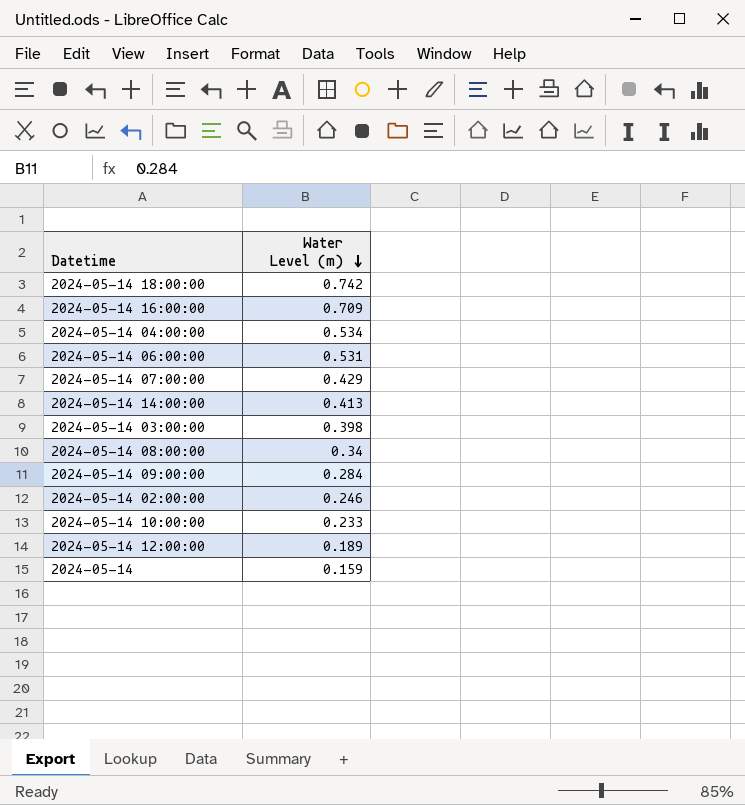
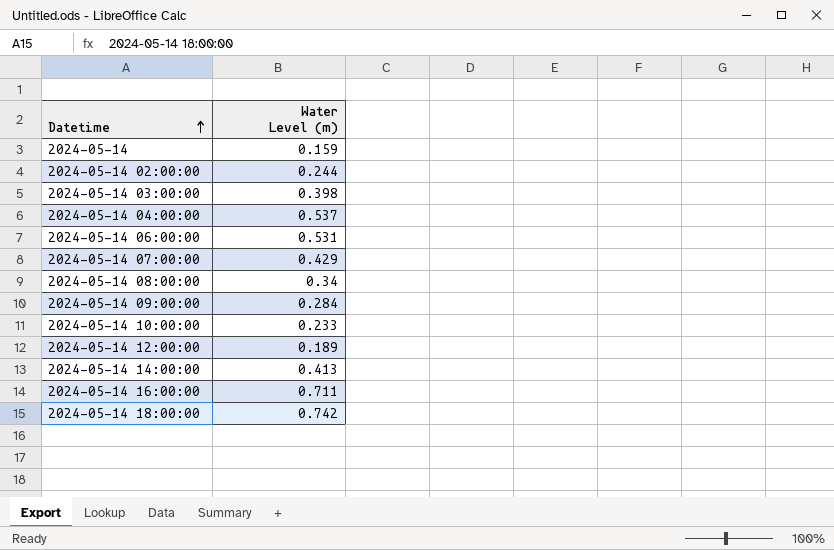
row order: Water Level (m) descending -> Datetime ascending
2024-05-14 02:00:00 | Water Level (m): 0.246 -> 0.244
2024-05-14 04:00:00 | Water Level (m): 0.534 -> 0.537
2024-05-14 16:00:00 | Water Level (m): 0.709 -> 0.711

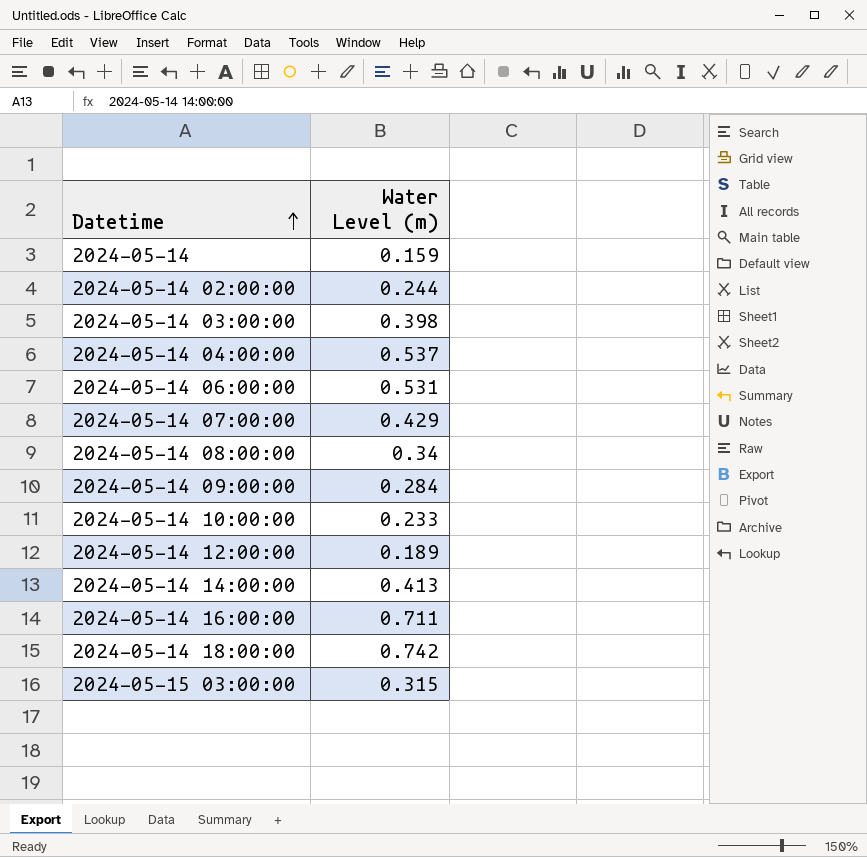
row 2024-05-15 03:00:00: none -> 0.315

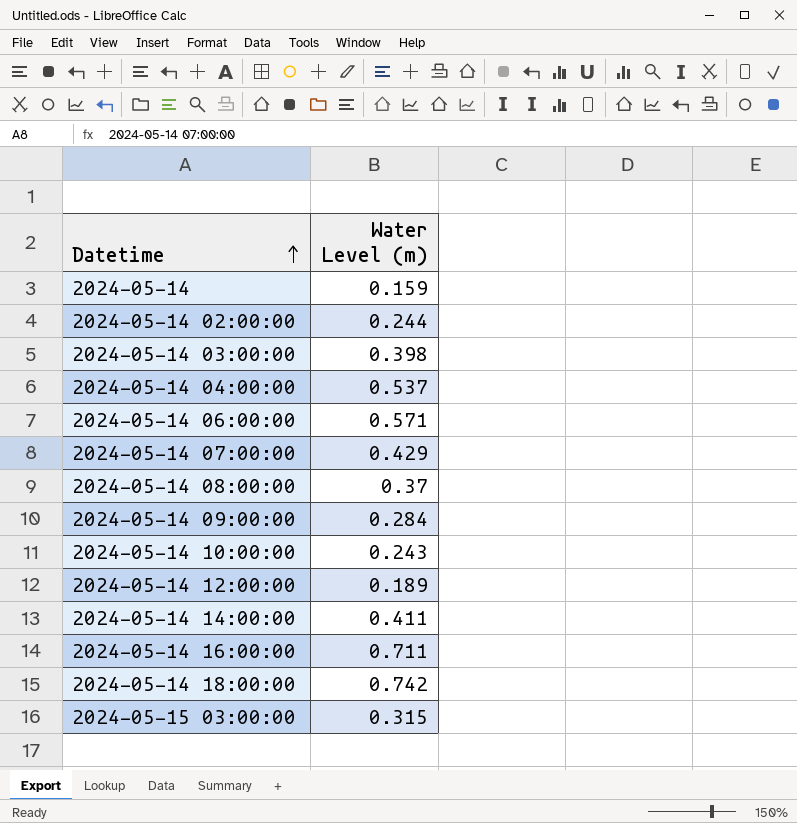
2024-05-14 06:00:00 | Water Level (m): 0.531 -> 0.571
2024-05-14 08:00:00 | Water Level (m): 0.34 -> 0.37
2024-05-14 10:00:00 | Water Level (m): 0.233 -> 0.243
2024-05-14 14:00:00 | Water Level (m): 0.413 -> 0.411

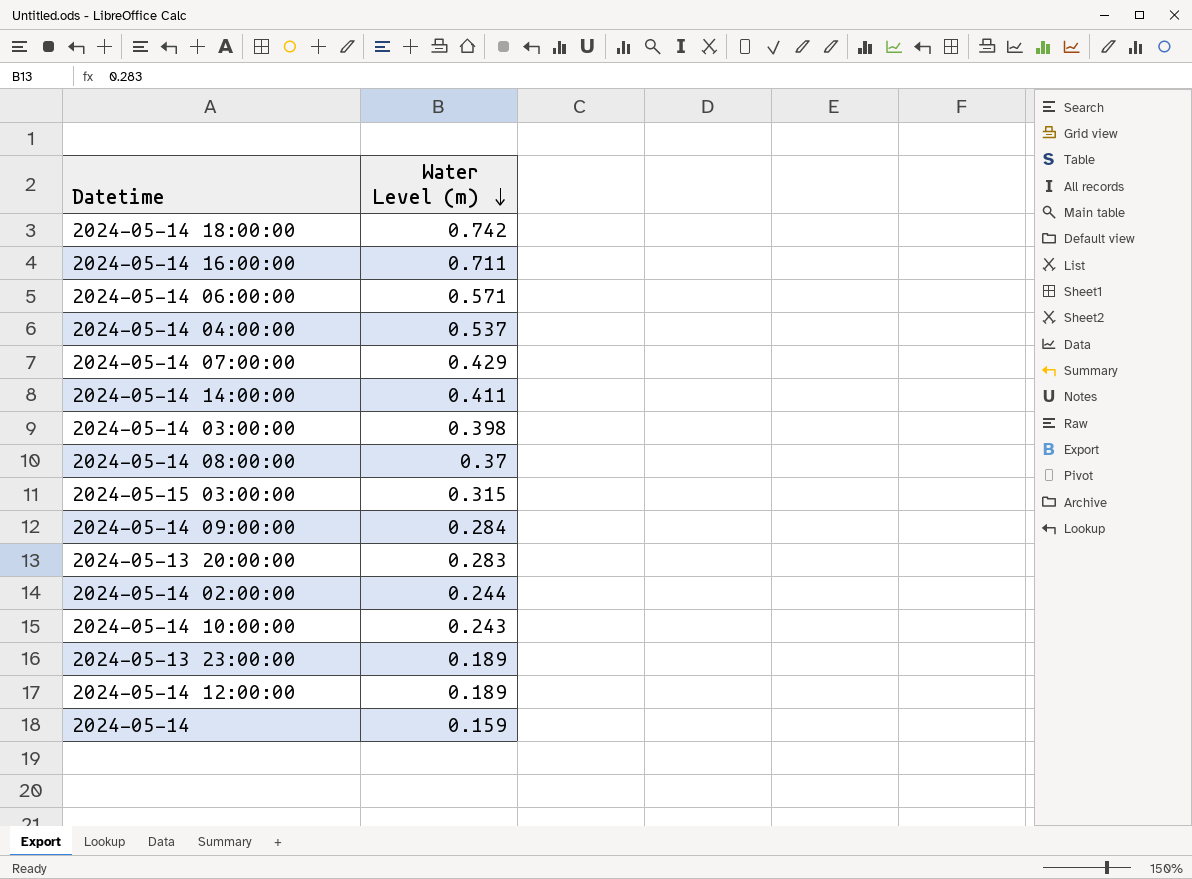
row order: Datetime ascending -> Water Level (m) descending
row 2024-05-13 20:00:00: none -> 0.283
row 2024-05-13 23:00:00: none -> 0.189

